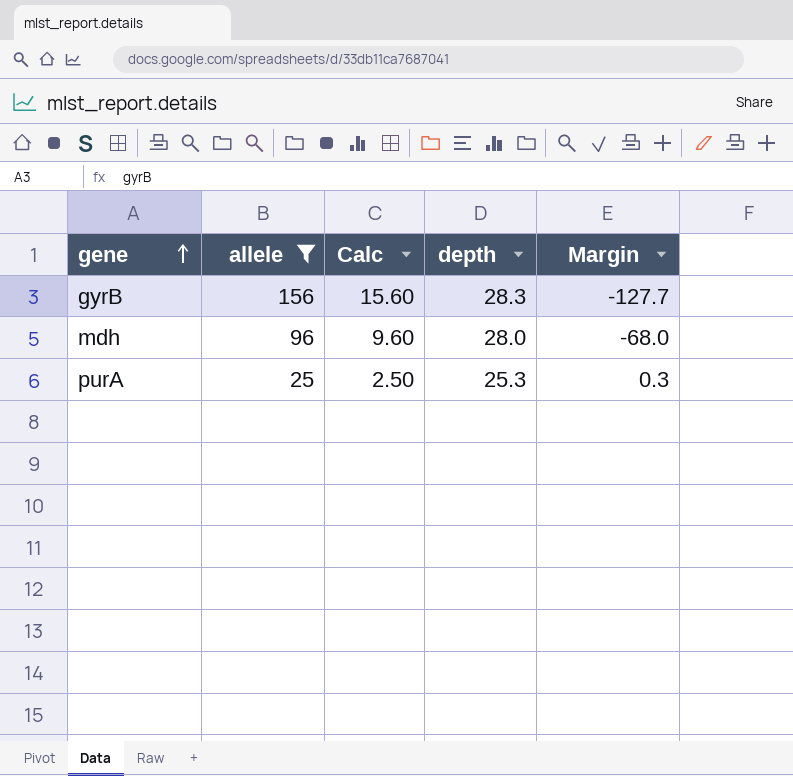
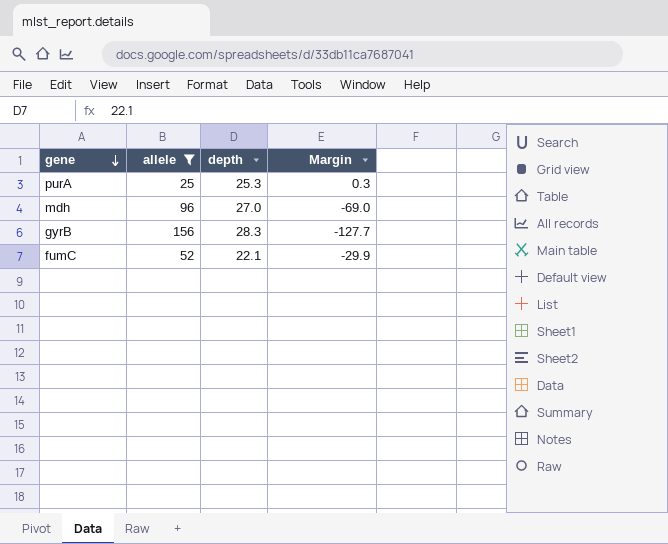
row order: gene ascending -> gene descending
column Calc | formula: [allele] * 0.1 -> none
mdh | depth: 28.0 -> 27.0
mdh | Margin: -68.0 -> -69.0
row fumC: none -> 52 | 22.1 | -29.9

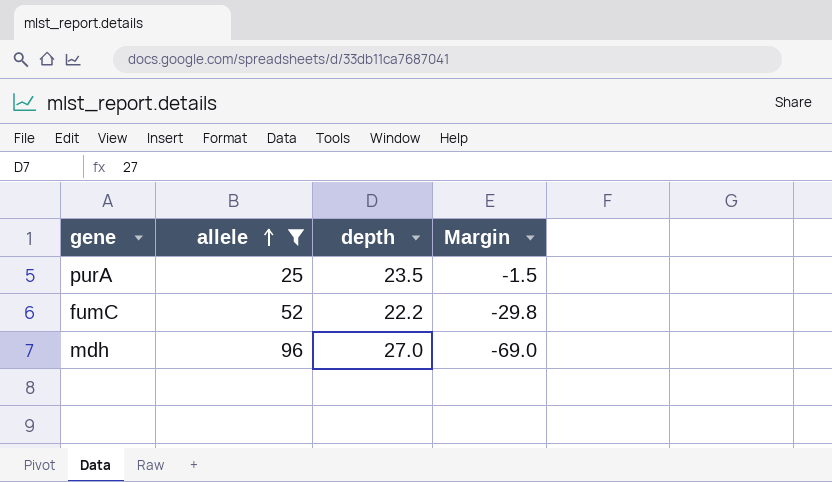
row order: gene descending -> allele ascending
row gyrB: 156 | 28.3 | -127.7 -> none
purA | depth: 25.3 -> 23.5
purA | Margin: 0.3 -> -1.5
fumC | depth: 22.1 -> 22.2
fumC | Margin: -29.9 -> -29.8

